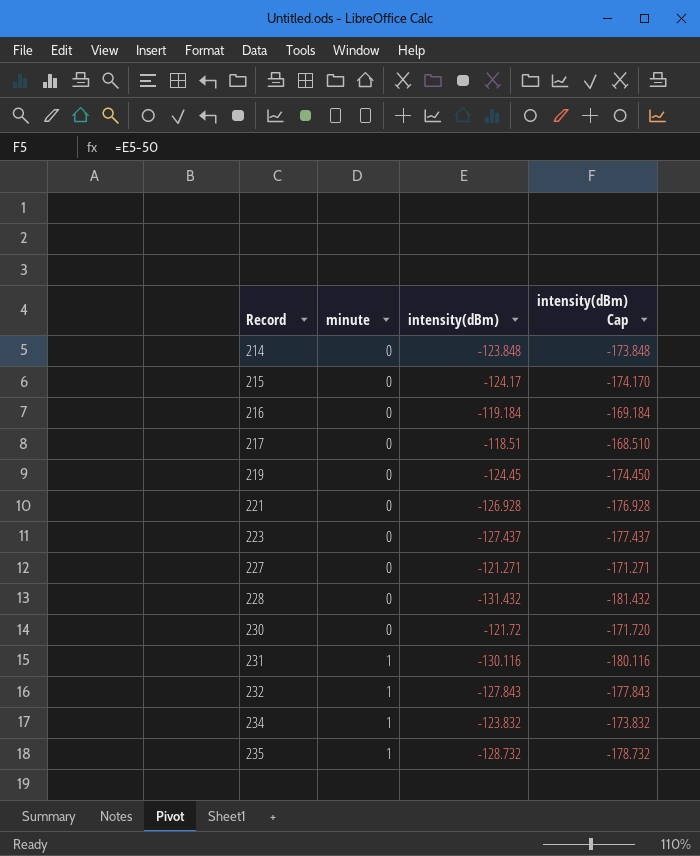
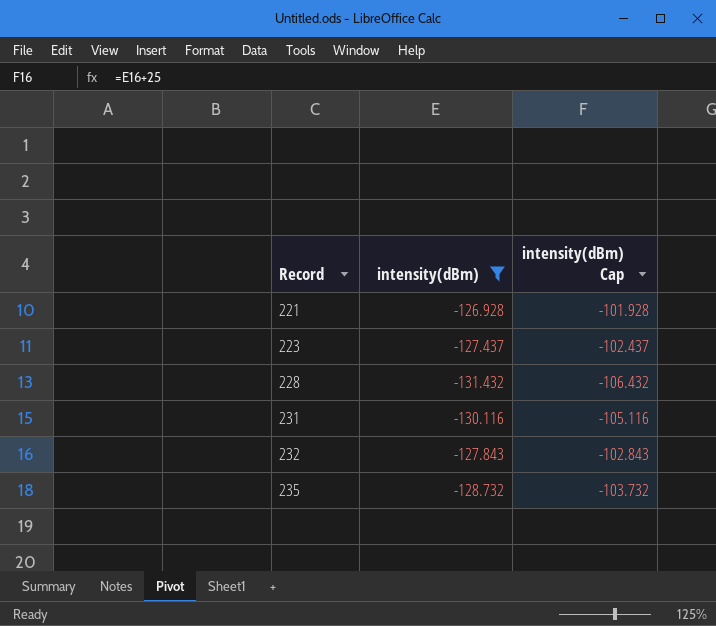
filter: none -> intensity(dBm) <= -126.928
column minute | position: 2 -> none
column intensity(dBm) Cap | formula: [intensity(dBm)] - 50 -> [intensity(dBm)] + 25

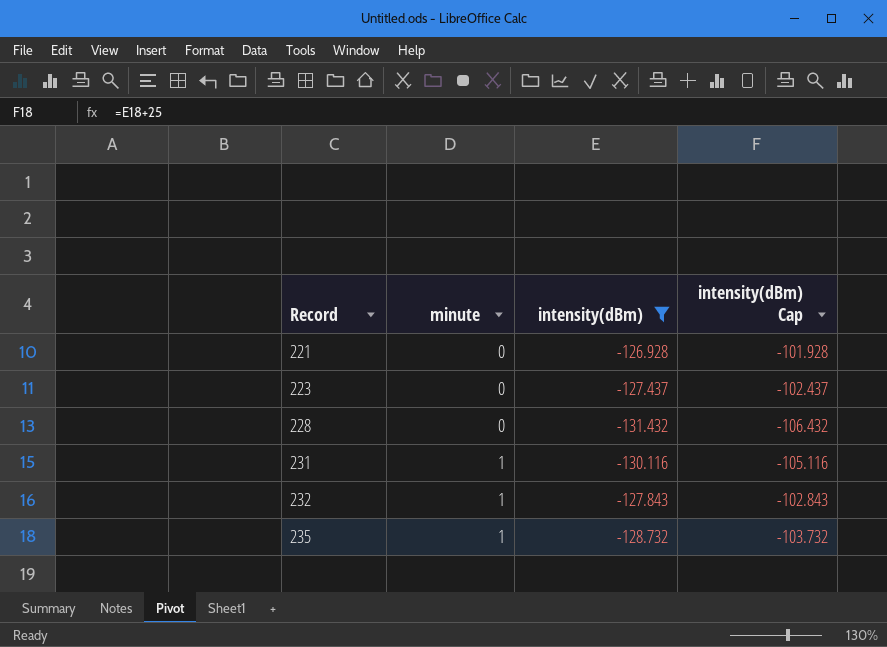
column minute | position: none -> 2

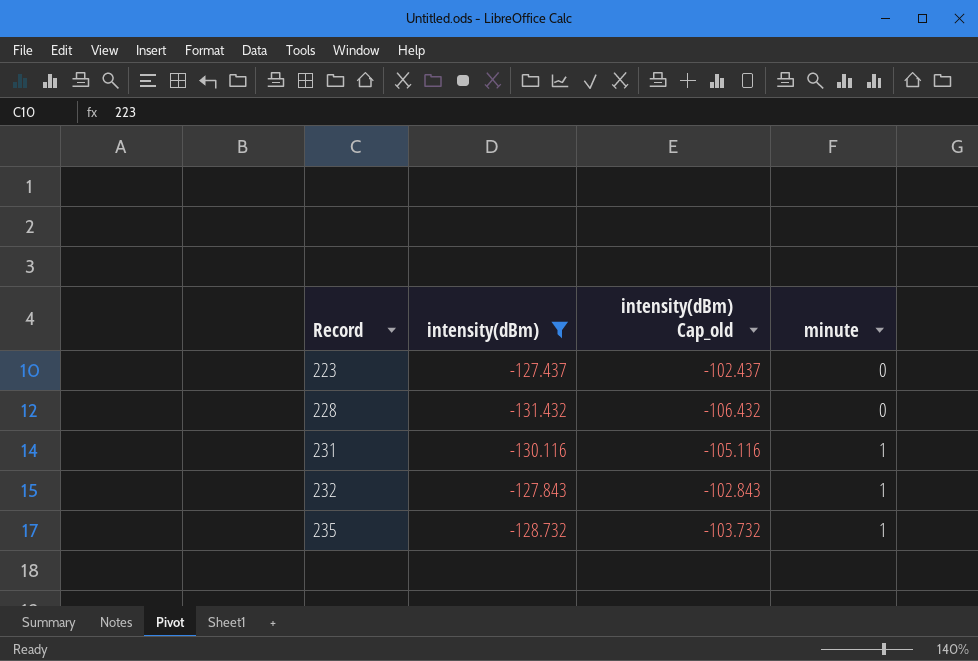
column name: intensity(dBm) Cap -> intensity(dBm) Cap_old
column minute | position: 2 -> 4
row 221: 0 | -126.928 | -101.928 -> none

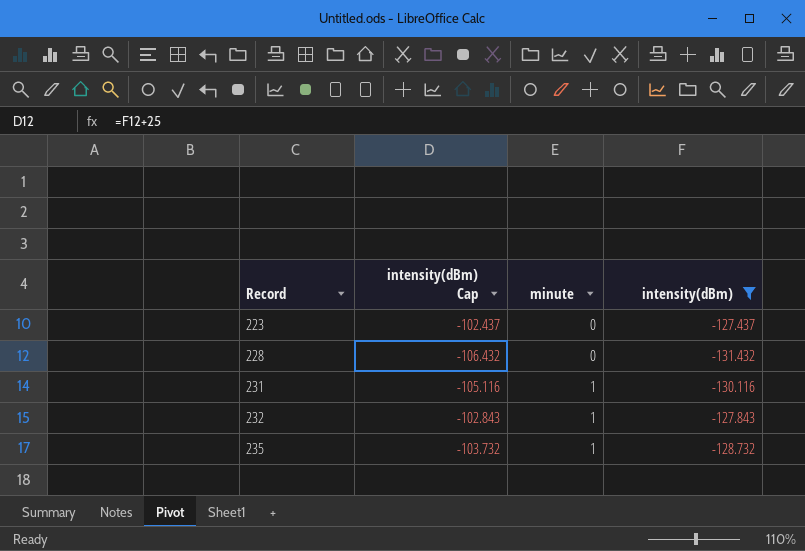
column name: intensity(dBm) Cap_old -> intensity(dBm) Cap
column intensity(dBm) | position: 2 -> 4

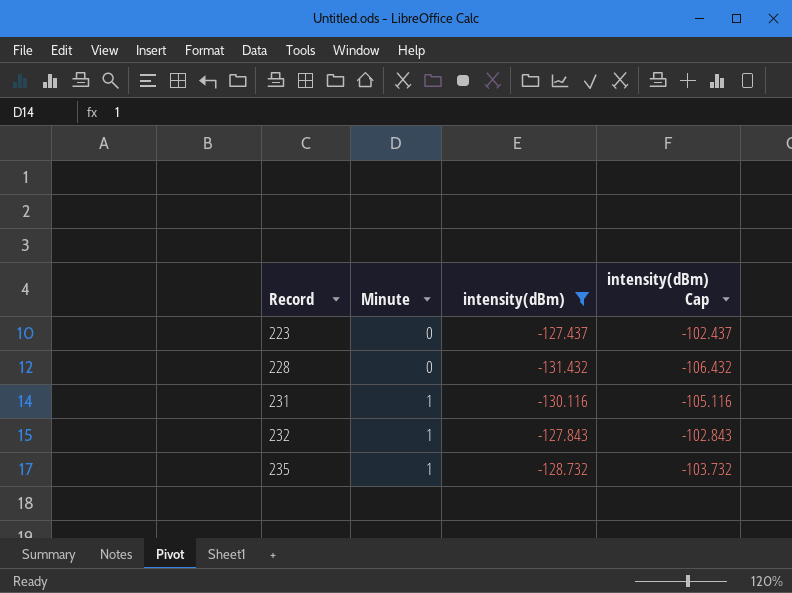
column name: minute -> Minute
column intensity(dBm) Cap | position: 2 -> 4

